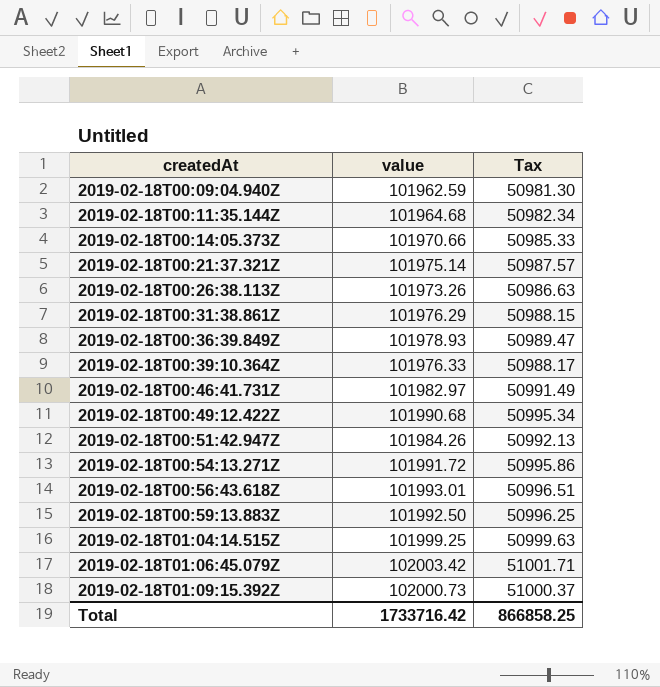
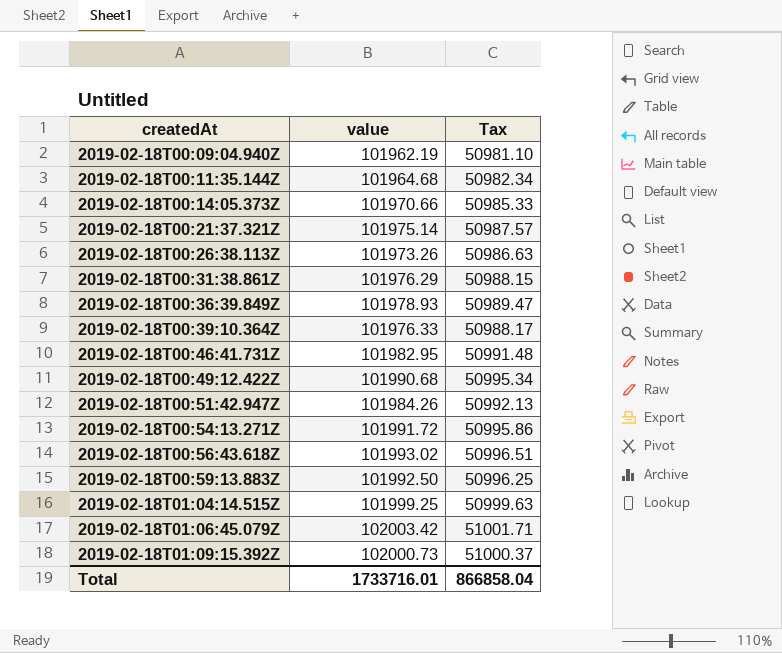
2019-02-18T00:09:04.940Z | value: 101962.59 -> 101962.19
2019-02-18T00:09:04.940Z | Tax: 50981.30 -> 50981.10
2019-02-18T00:46:41.731Z | value: 101982.97 -> 101982.95
2019-02-18T00:46:41.731Z | Tax: 50991.49 -> 50991.48
2019-02-18T00:56:43.618Z | value: 101993.01 -> 101993.02
Total | value: 1733716.42 -> 1733716.01
Total | Tax: 866858.25 -> 866858.04

